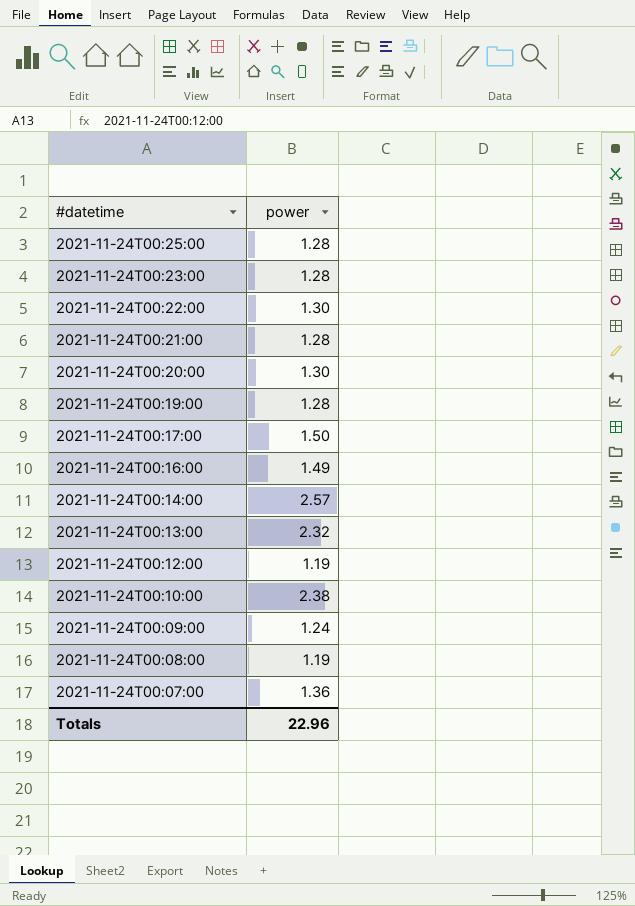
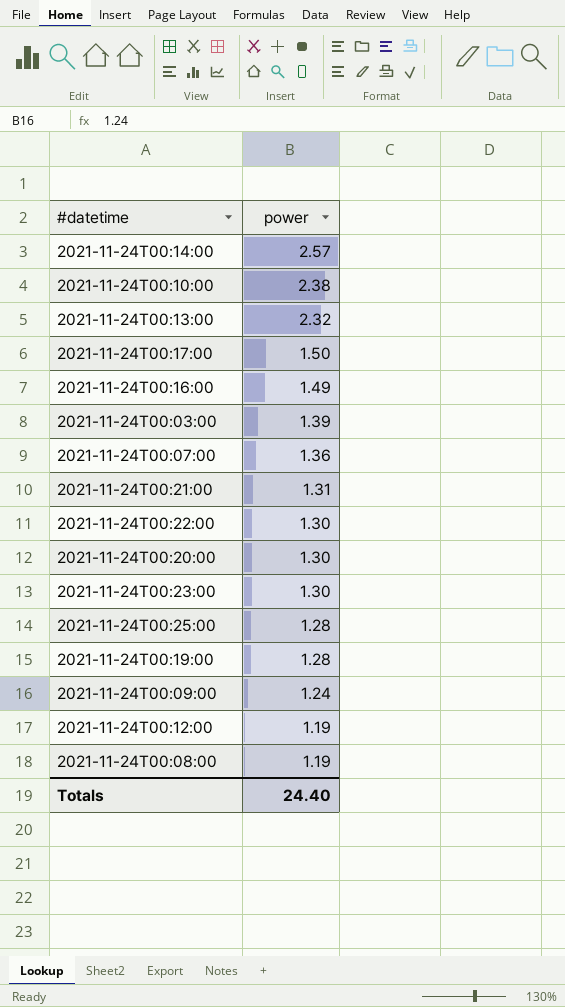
row order: #datetime descending -> power descending
row 2021-11-24T00:03:00: none -> 1.39
2021-11-24T00:21:00 | power: 1.28 -> 1.31
2021-11-24T00:23:00 | power: 1.28 -> 1.30
Totals | power: 22.96 -> 24.40

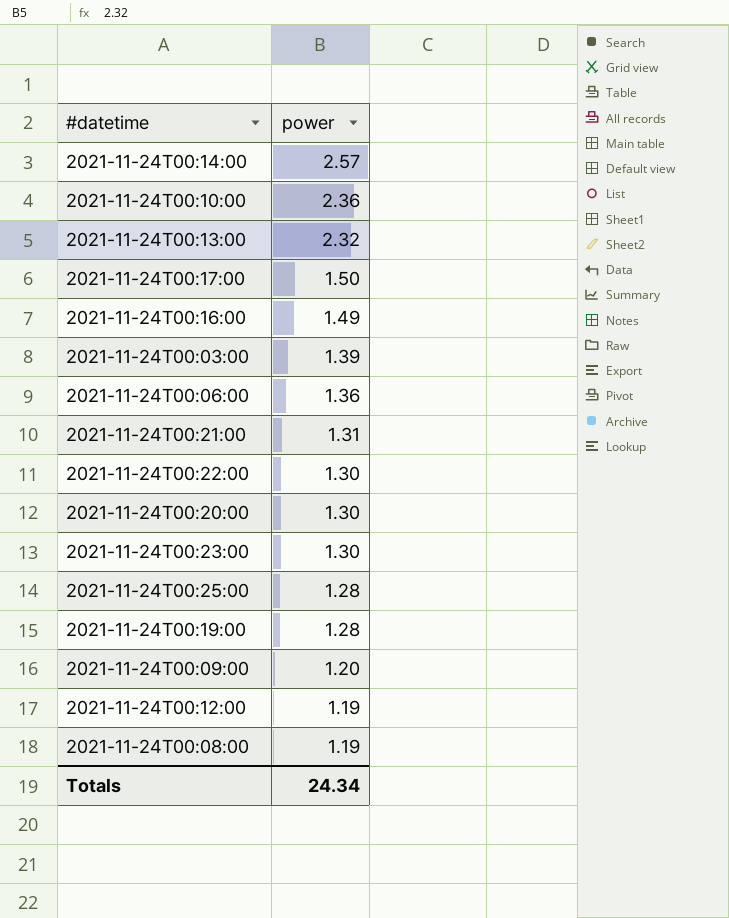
row 2021-11-24T00:07:00: 1.36 -> none
2021-11-24T00:10:00 | power: 2.38 -> 2.36
row 2021-11-24T00:06:00: none -> 1.36
2021-11-24T00:09:00 | power: 1.24 -> 1.20
Totals | power: 24.40 -> 24.34

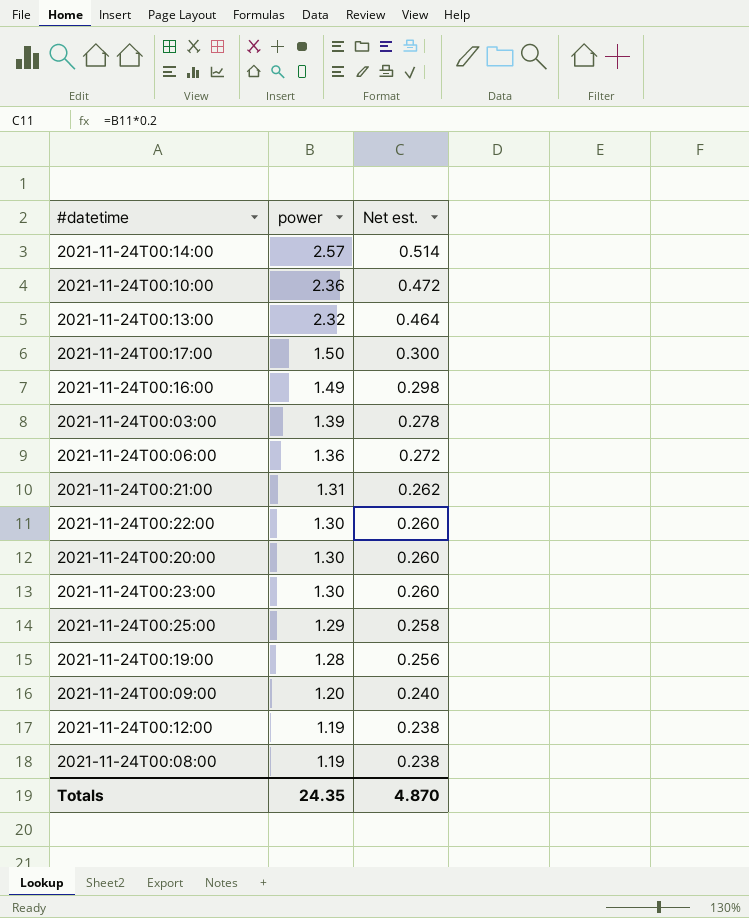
column Net est. | formula: none -> [power] * 0.2
2021-11-24T00:25:00 | power: 1.28 -> 1.29
Totals | power: 24.34 -> 24.35

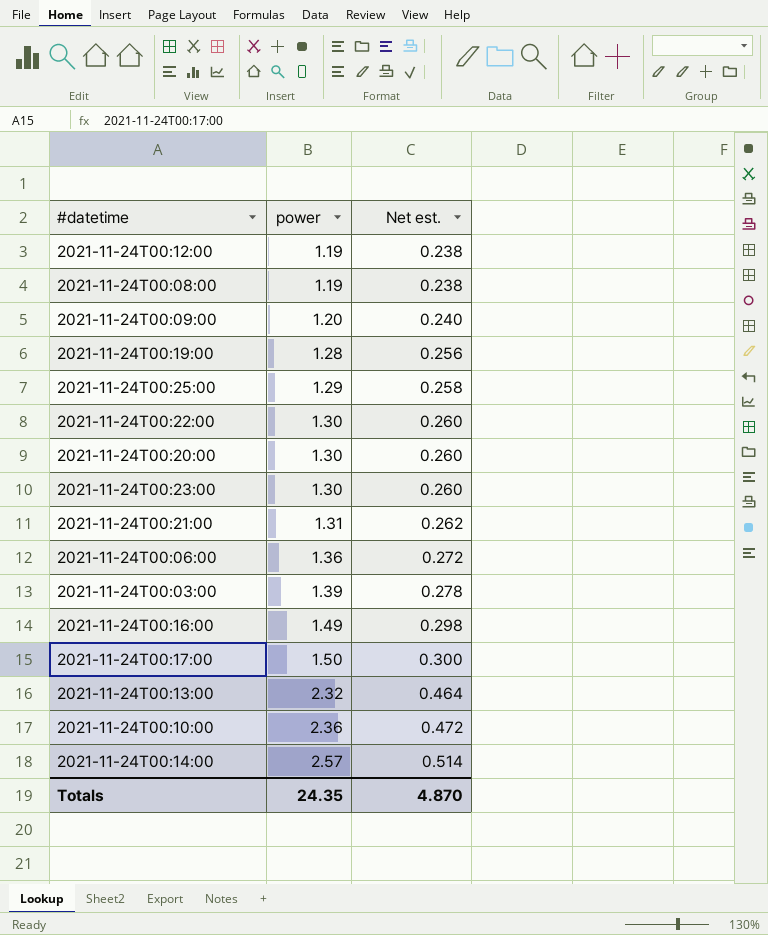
row order: power descending -> power ascending

